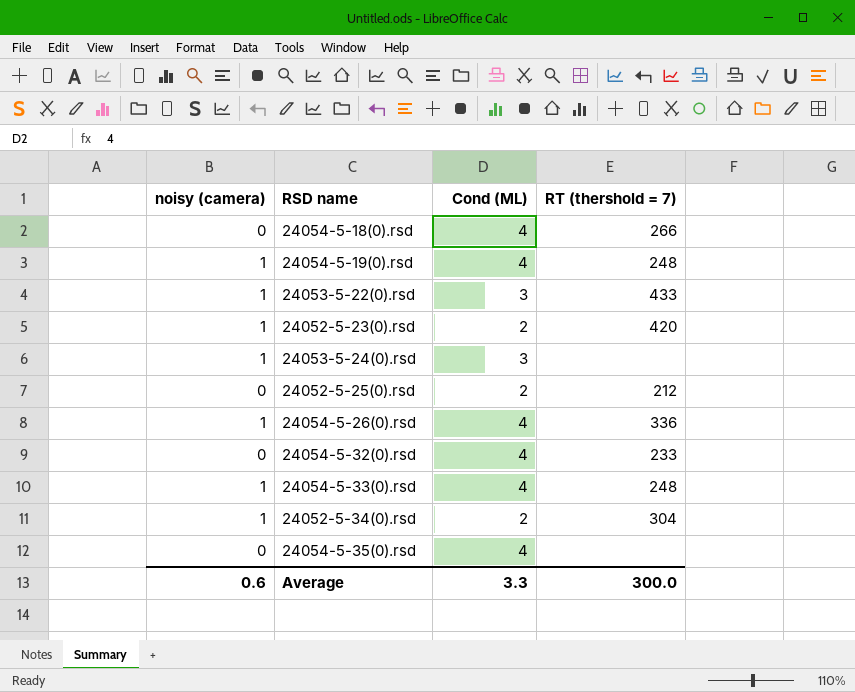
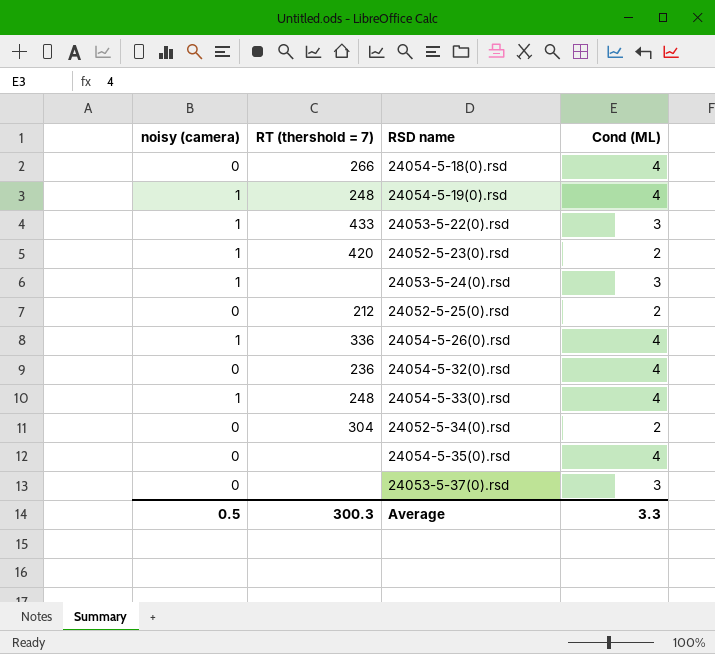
column RT (thershold = 7) | position: 4 -> 2
24054-5-32(0).rsd | RT (thershold = 7): 233 -> 236
24052-5-34(0).rsd | noisy (camera): 1 -> 0
row 24053-5-37(0).rsd: none -> 0 | none | 3
Average | noisy (camera): 0.6 -> 0.5
Average | RT (thershold = 7): 300.0 -> 300.3

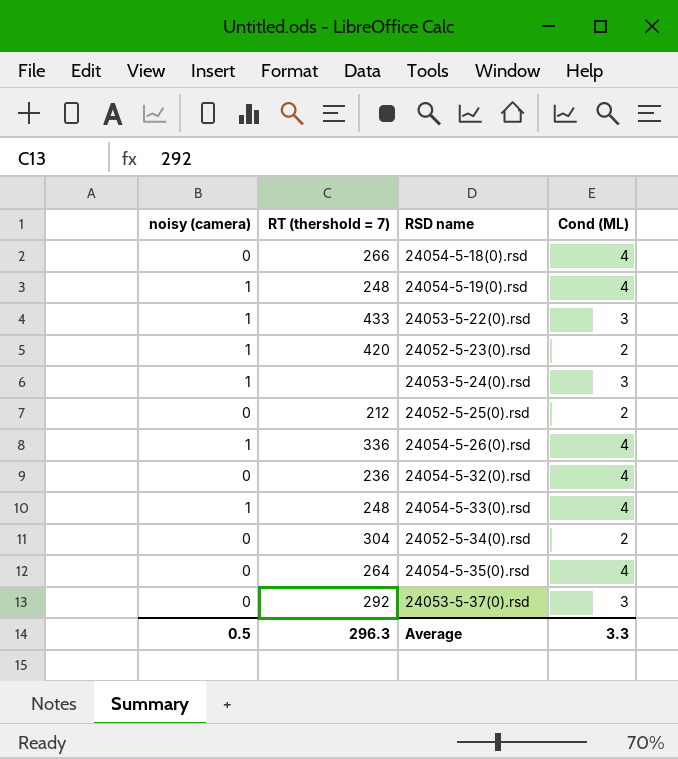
24054-5-35(0).rsd | RT (thershold = 7): none -> 264
24053-5-37(0).rsd | RT (thershold = 7): none -> 292
Average | RT (thershold = 7): 300.3 -> 296.3

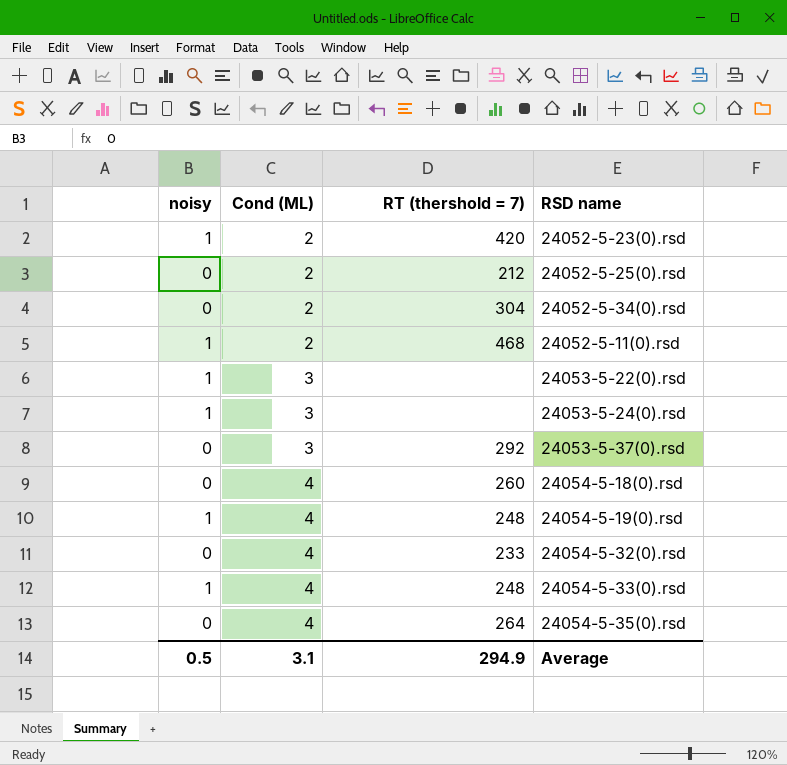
row order: none -> Cond (ML) ascending
column name: noisy (camera) -> noisy
column Cond (ML) | position: 4 -> 2
row 24054-5-26(0).rsd: 1 | 336 | 4 -> none
row 24052-5-11(0).rsd: none -> 1 | 2 | 468
24053-5-22(0).rsd | RT (thershold = 7): 433 -> none
24054-5-18(0).rsd | RT (thershold = 7): 266 -> 260
24054-5-32(0).rsd | RT (thershold = 7): 236 -> 233
Average | Cond (ML): 3.3 -> 3.1
Average | RT (thershold = 7): 296.3 -> 294.9

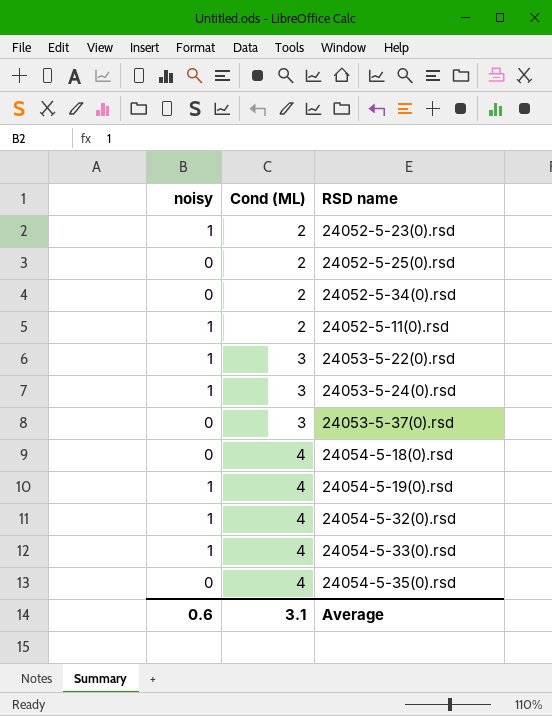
column RT (thershold = 7) | position: 3 -> none
24054-5-32(0).rsd | noisy: 0 -> 1
Average | noisy: 0.5 -> 0.6

